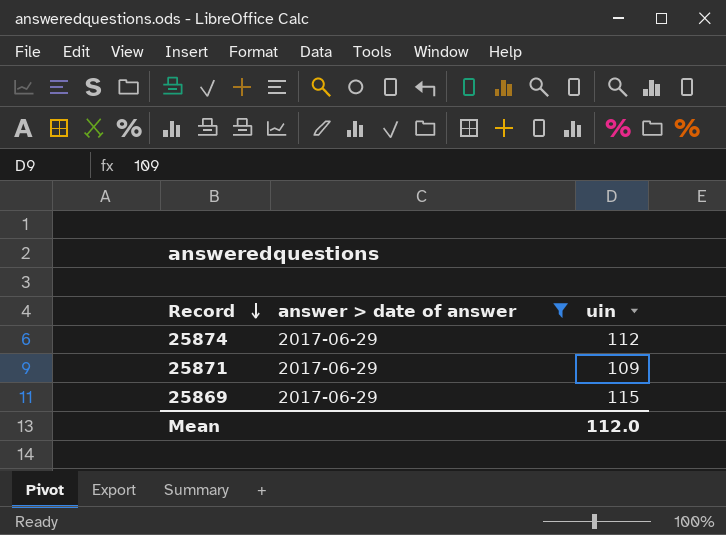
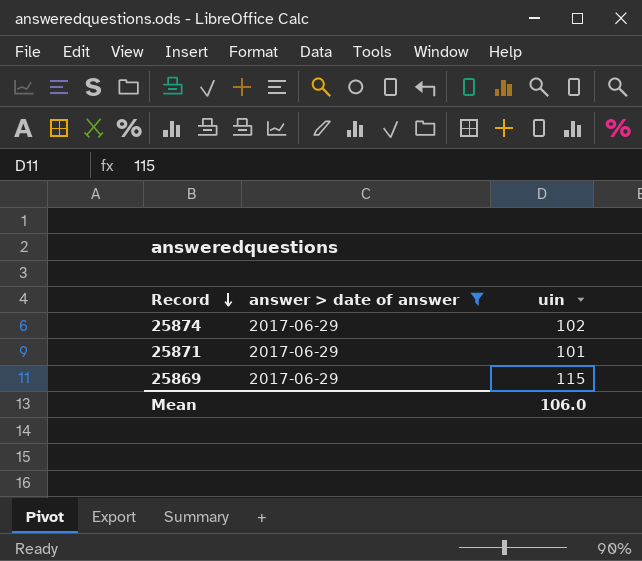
25874 | uin: 112 -> 102
25871 | uin: 109 -> 101
Mean | uin: 112.0 -> 106.0

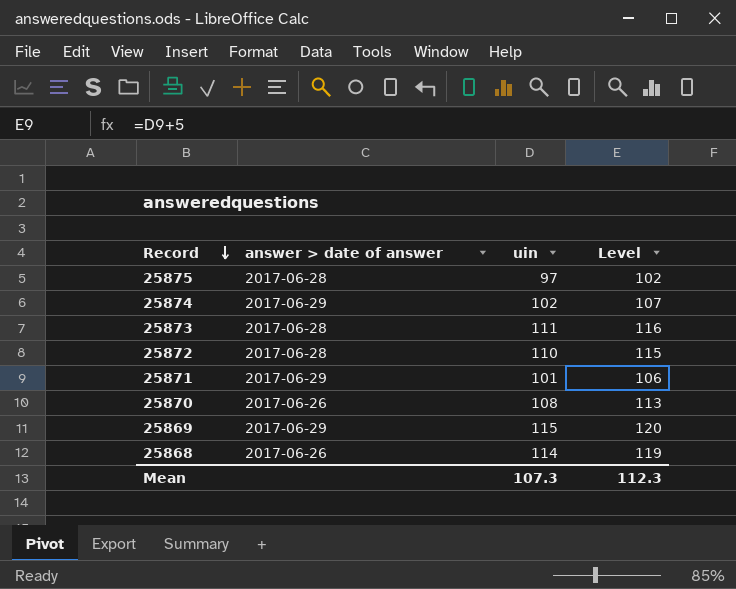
filter: answer > date of answer = 2017-06-29 -> none
column Level | formula: none -> [uin] + 5
Mean | uin: 106.0 -> 107.3

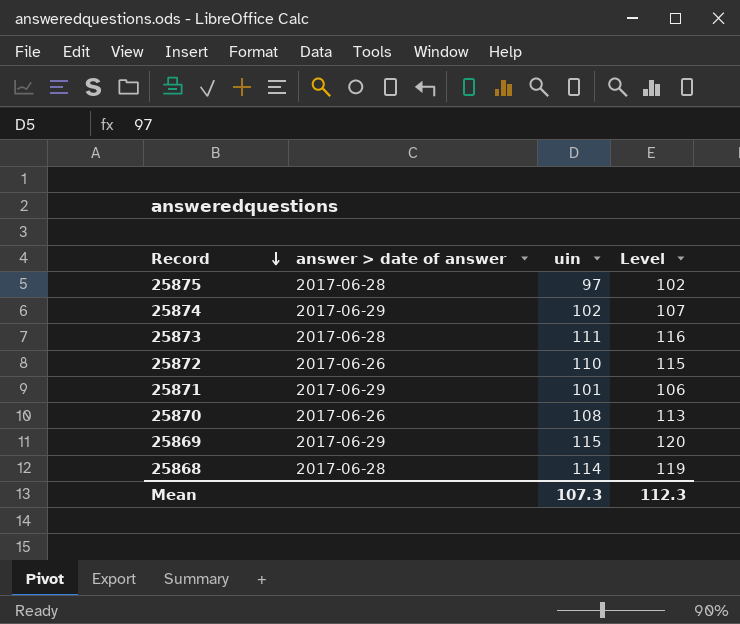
25872 | answer > date of answer: 2017-06-28 -> 2017-06-26
25868 | answer > date of answer: 2017-06-26 -> 2017-06-28

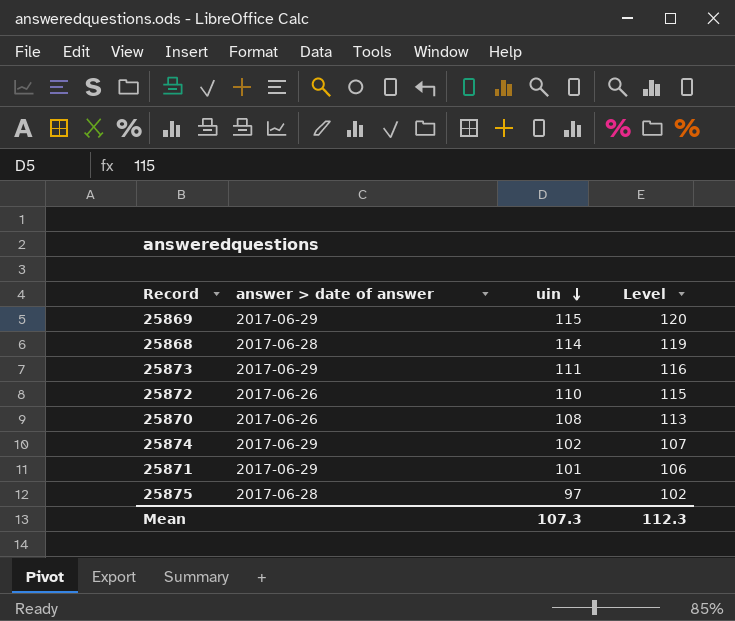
row order: Record descending -> uin descending
25873 | answer > date of answer: 2017-06-28 -> 2017-06-29

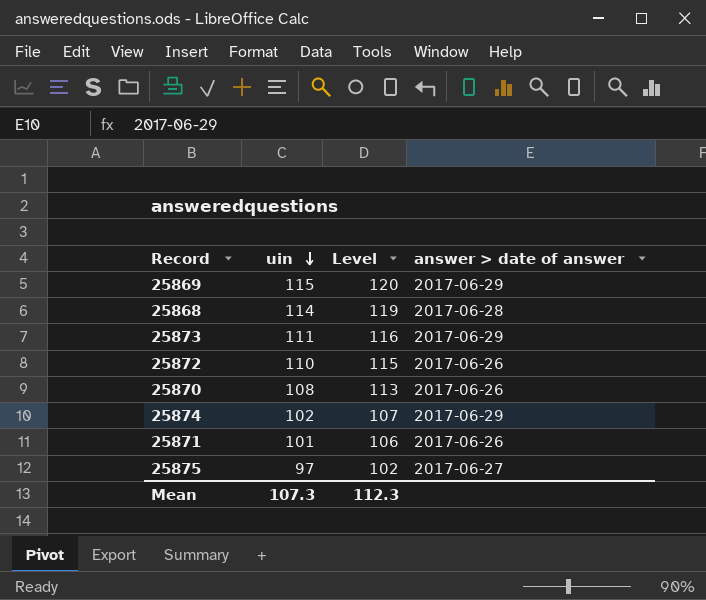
column answer > date of answer | position: 2 -> 4
25871 | answer > date of answer: 2017-06-29 -> 2017-06-26
25875 | answer > date of answer: 2017-06-28 -> 2017-06-27

